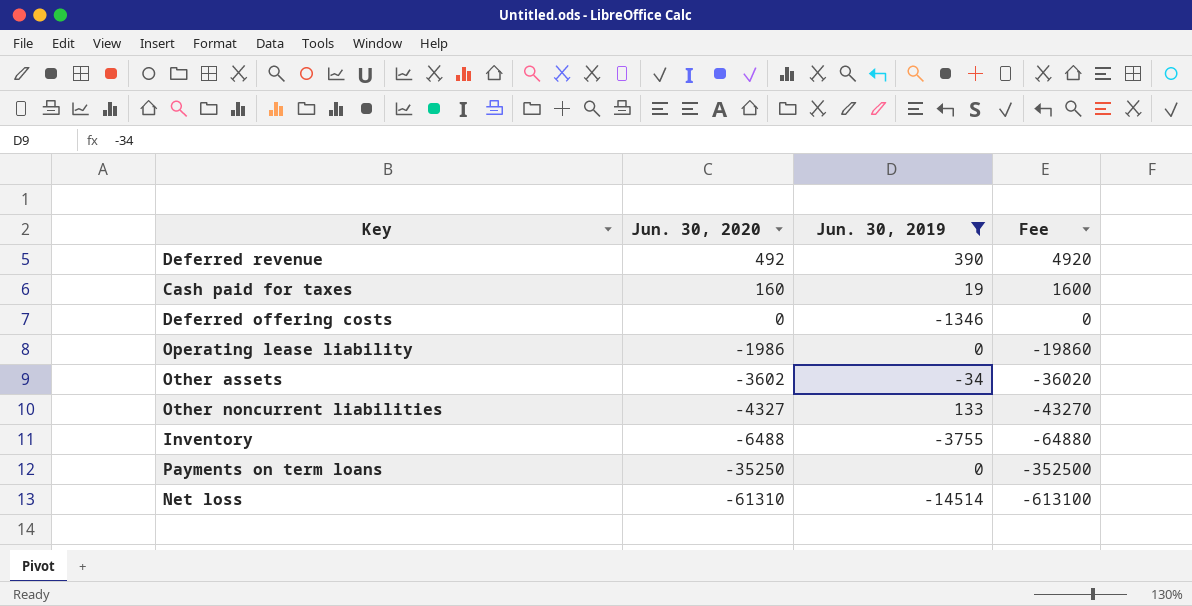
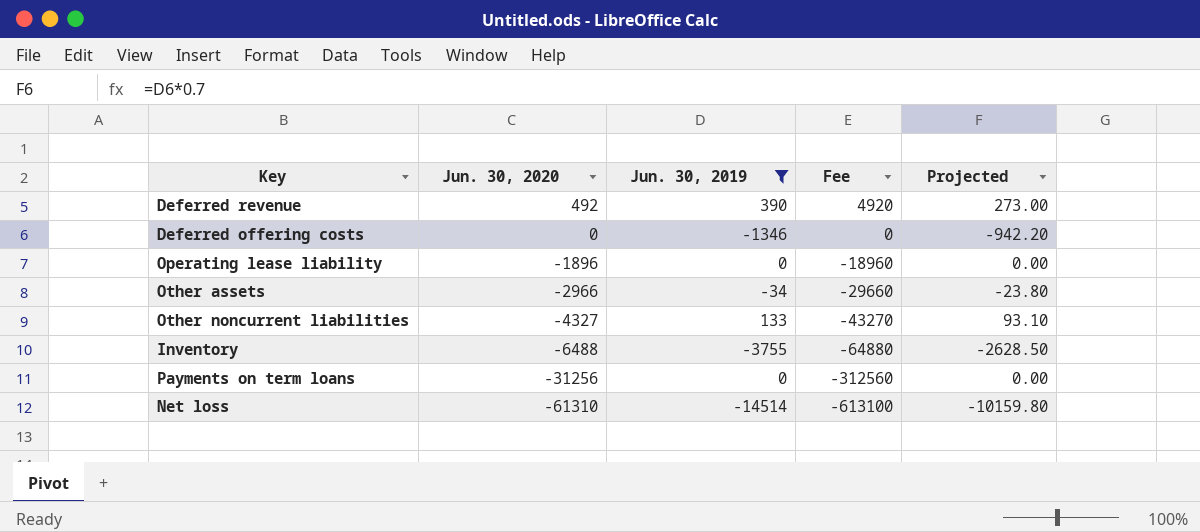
column Projected | formula: none -> [Jun. 30, 2019] * 0.7
row Cash paid for taxes: 160 | 19 | 1600 -> none
Operating lease liability | Jun. 30, 2020: -1986 -> -1896
Operating lease liability | Fee: -19860 -> -18960
Other assets | Jun. 30, 2020: -3602 -> -2966
Other assets | Fee: -36020 -> -29660
Payments on term loans | Jun. 30, 2020: -35250 -> -31256
Payments on term loans | Fee: -352500 -> -312560

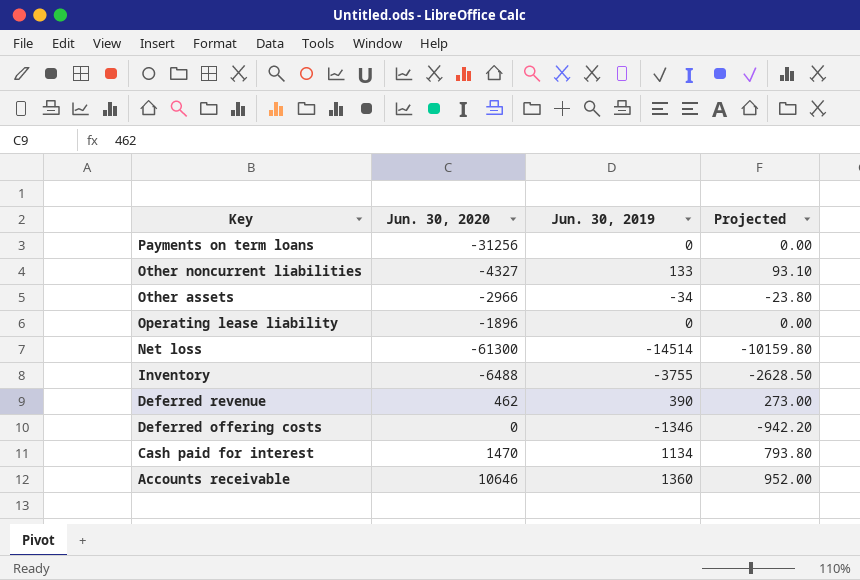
filter: Jun. 30, 2019 <= 390 -> none
row order: Jun. 30, 2020 descending -> Key descending
column Fee | formula: [Jun. 30, 2020] * 10 -> none
Net loss | Jun. 30, 2020: -61310 -> -61300
Deferred revenue | Jun. 30, 2020: 492 -> 462

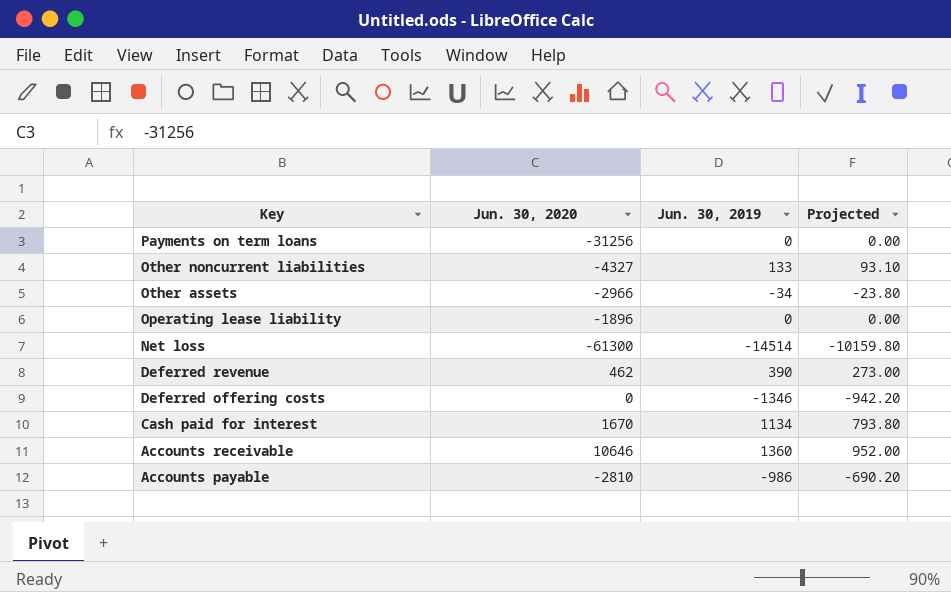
row Inventory: -6488 | -3755 | -2628.50 -> none
Cash paid for interest | Jun. 30, 2020: 1470 -> 1670
row Accounts payable: none -> -2810 | -986 | -690.20

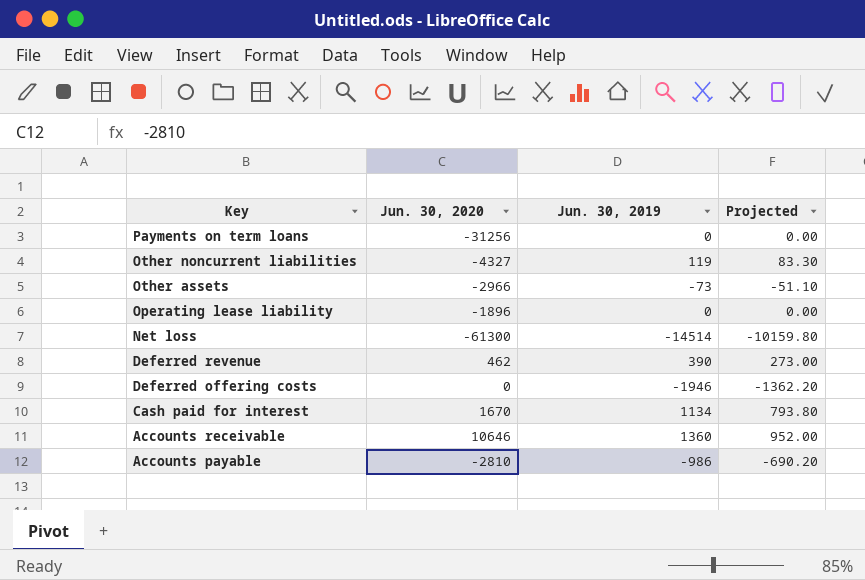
Other noncurrent liabilities | Jun. 30, 2019: 133 -> 119
Other noncurrent liabilities | Projected: 93.10 -> 83.30
Other assets | Jun. 30, 2019: -34 -> -73
Other assets | Projected: -23.80 -> -51.10
Deferred offering costs | Jun. 30, 2019: -1346 -> -1946
Deferred offering costs | Projected: -942.20 -> -1362.20

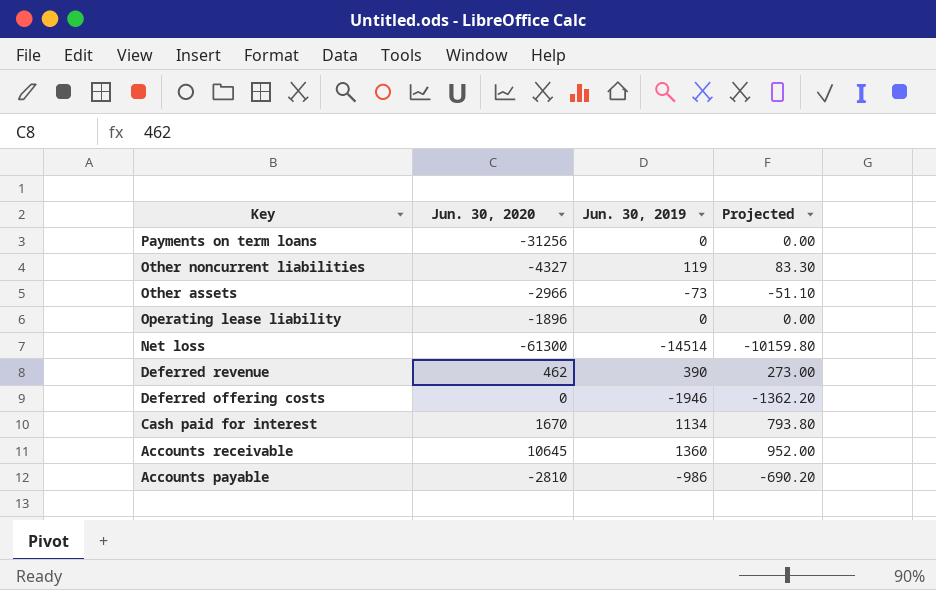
Accounts receivable | Jun. 30, 2020: 10646 -> 10645

